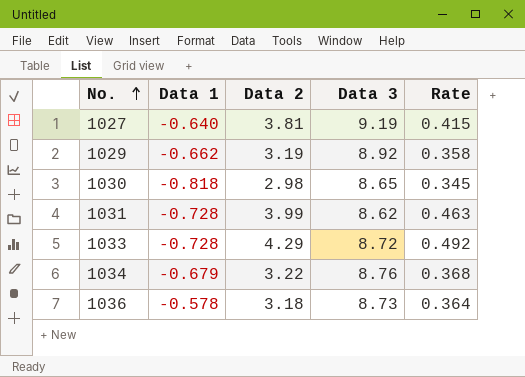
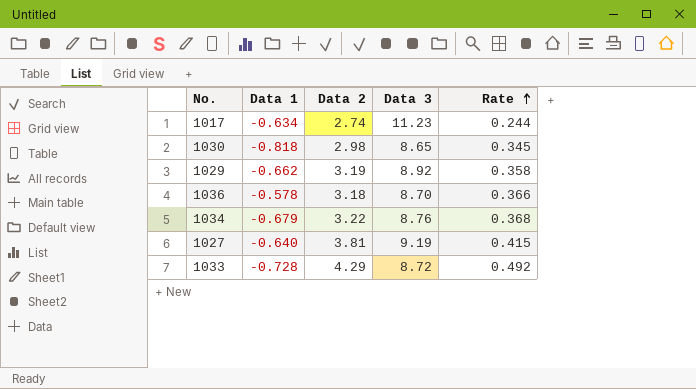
row order: No. ascending -> Rate ascending
row 1031: -0.728 | 3.99 | 8.62 | 0.463 -> none
row 1017: none -> -0.634 | 2.74 | 11.23 | 0.244
1036 | Data 3: 8.73 -> 8.70
1036 | Rate: 0.364 -> 0.366

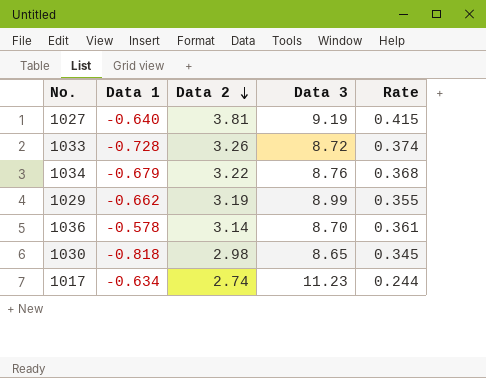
row order: Rate ascending -> Data 2 descending
1033 | Data 2: 4.29 -> 3.26
1033 | Rate: 0.492 -> 0.374
1029 | Data 3: 8.92 -> 8.99
1029 | Rate: 0.358 -> 0.355
1036 | Data 2: 3.18 -> 3.14
1036 | Rate: 0.366 -> 0.361

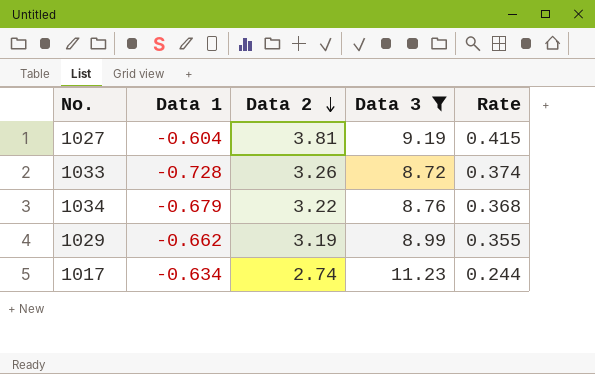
filter: none -> Data 3 >= 8.72
1027 | Data 1: -0.640 -> -0.604

